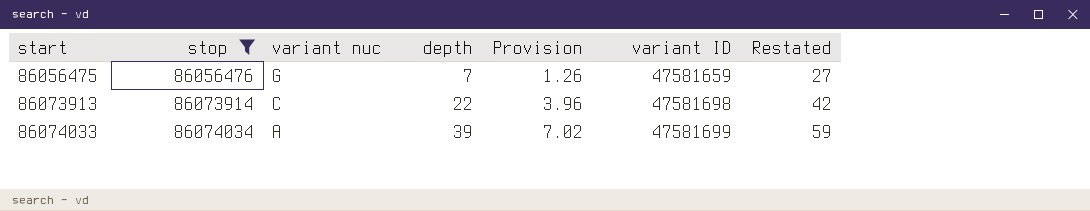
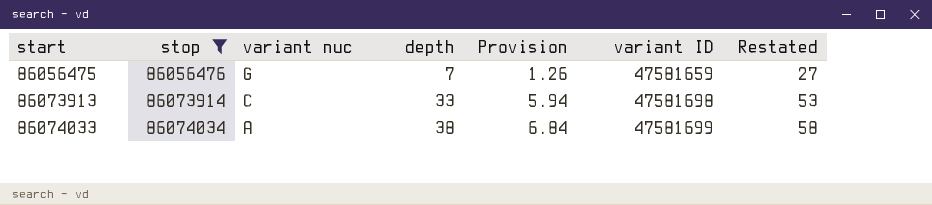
86073913 | depth: 22 -> 33
86073913 | Provision: 3.96 -> 5.94
86073913 | Restated: 42 -> 53
86074033 | depth: 39 -> 38
86074033 | Provision: 7.02 -> 6.84
86074033 | Restated: 59 -> 58

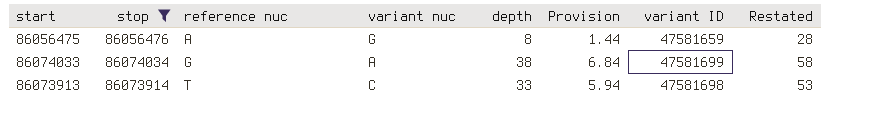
row order: start ascending -> reference nuc ascending
column reference nuc | position: none -> 3
86056475 | depth: 7 -> 8
86056475 | Provision: 1.26 -> 1.44
86056475 | Restated: 27 -> 28

